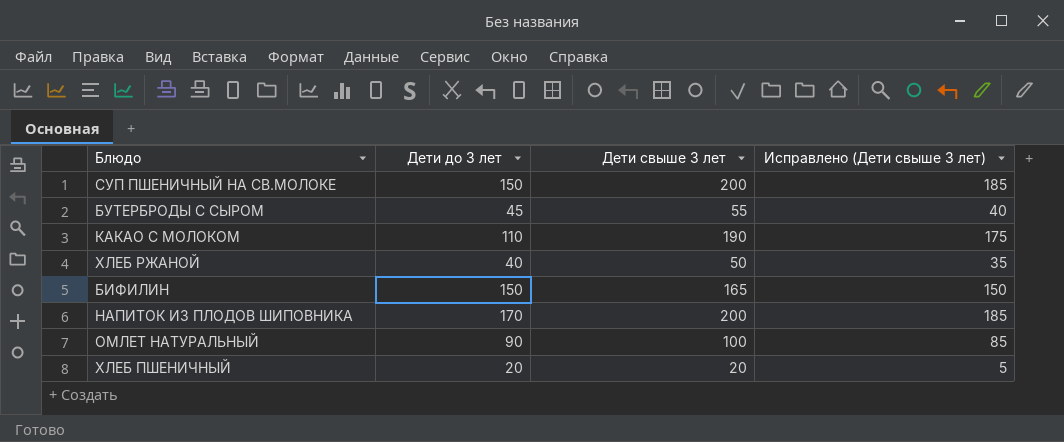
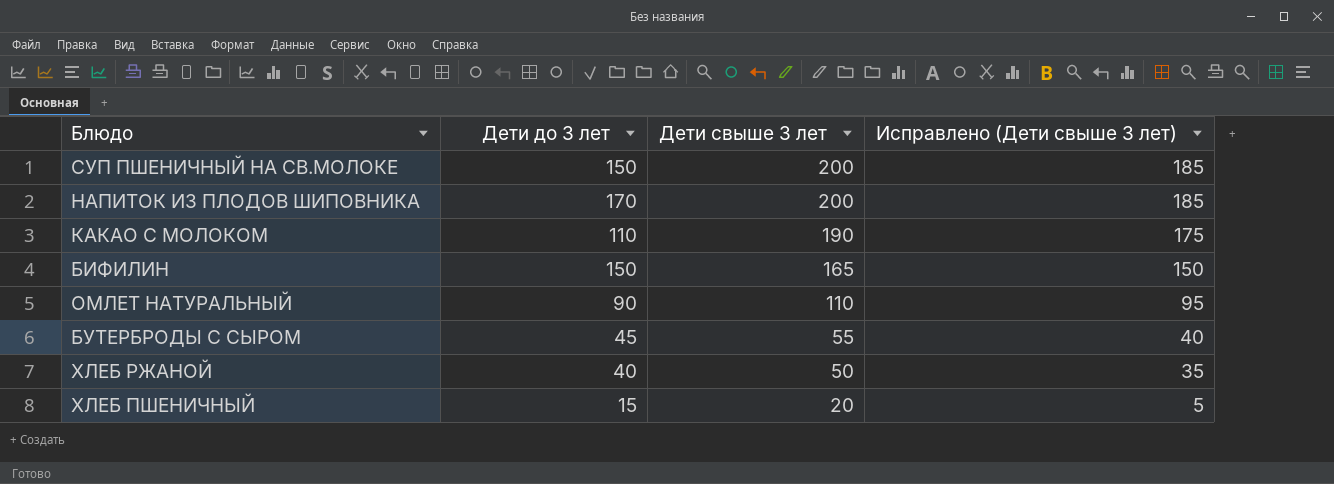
row order: none -> Дети свыше 3 лет descending
ОМЛЕТ НАТУРАЛЬНЫЙ | Дети свыше 3 лет: 100 -> 110
ОМЛЕТ НАТУРАЛЬНЫЙ | Исправлено (Дети свыше 3 лет): 85 -> 95
ХЛЕБ ПШЕНИЧНЫЙ | Дети до 3 лет: 20 -> 15

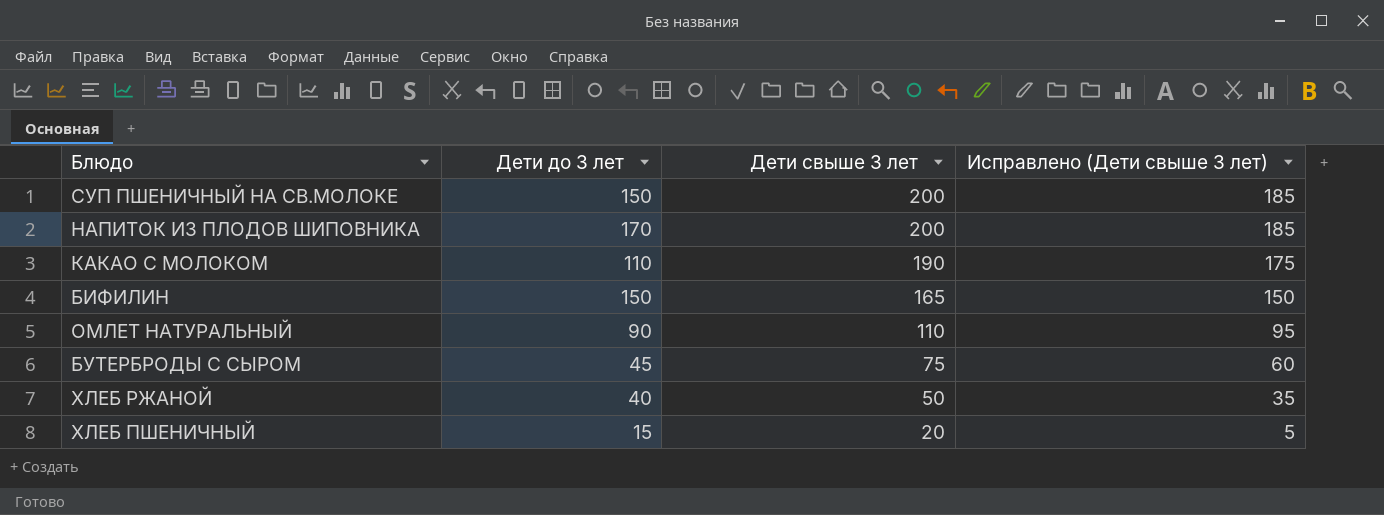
БУТЕРБРОДЫ С СЫРОМ | Дети свыше 3 лет: 55 -> 75
БУТЕРБРОДЫ С СЫРОМ | Исправлено (Дети свыше 3 лет): 40 -> 60

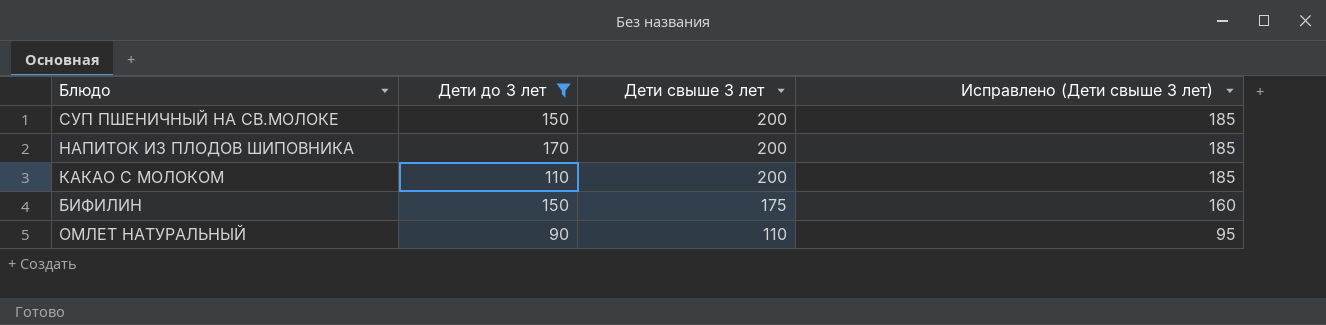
filter: none -> Дети до 3 лет >= 90
КАКАО С МОЛОКОМ | Дети свыше 3 лет: 190 -> 200
КАКАО С МОЛОКОМ | Исправлено (Дети свыше 3 лет): 175 -> 185
БИФИЛИН | Дети свыше 3 лет: 165 -> 175
БИФИЛИН | Исправлено (Дети свыше 3 лет): 150 -> 160

